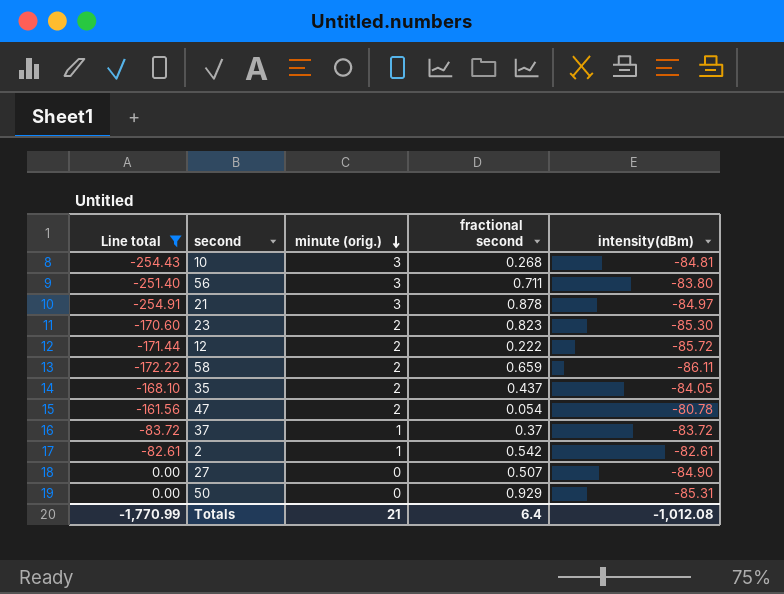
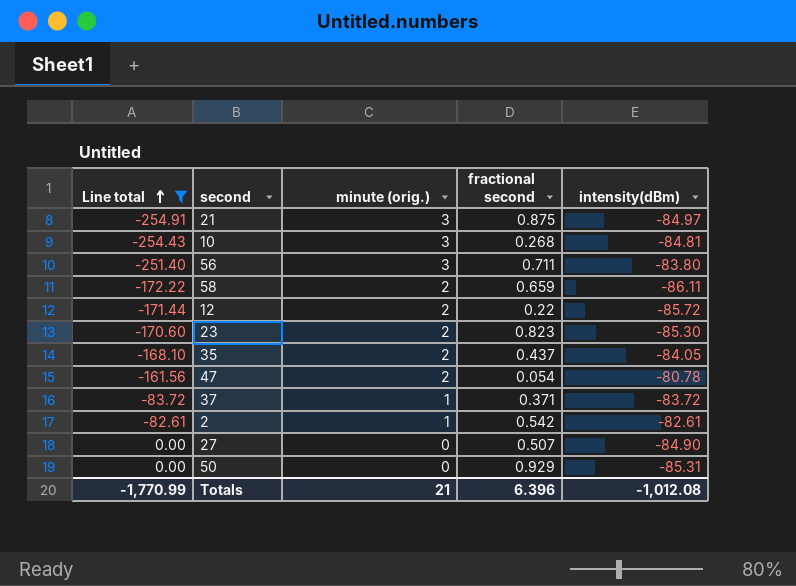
row order: minute (orig.) descending -> Line total ascending
21 | fractional second: 0.878 -> 0.875
12 | fractional second: 0.222 -> 0.22
37 | fractional second: 0.37 -> 0.371
Totals | fractional second: 6.4 -> 6.396

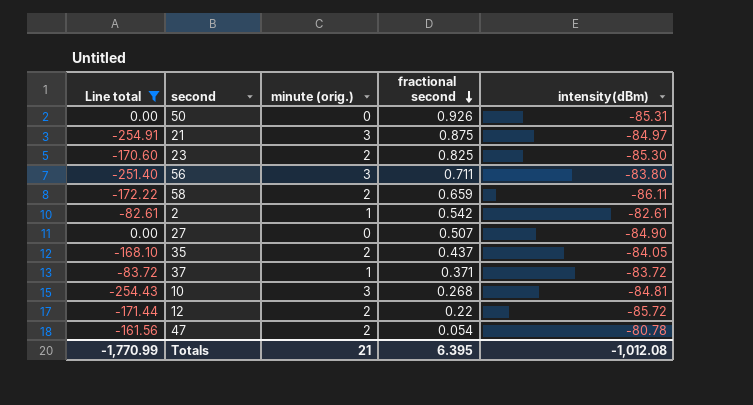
row order: Line total ascending -> fractional second descending
50 | fractional second: 0.929 -> 0.926
23 | fractional second: 0.823 -> 0.825
Totals | fractional second: 6.396 -> 6.395

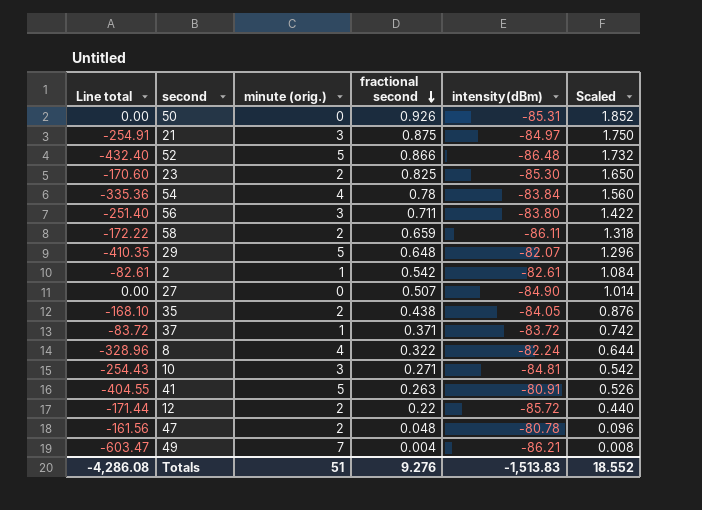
filter: Line total >= -254.91 -> none
column Scaled | formula: none -> [fractional second] * 2
35 | fractional second: 0.437 -> 0.438
10 | fractional second: 0.268 -> 0.271
47 | fractional second: 0.054 -> 0.048
Totals | Line total: -1,770.99 -> -4,286.08
Totals | minute (orig.): 21 -> 51
Totals | fractional second: 6.395 -> 9.276
Totals | intensity(dBm): -1,012.08 -> -1,513.83

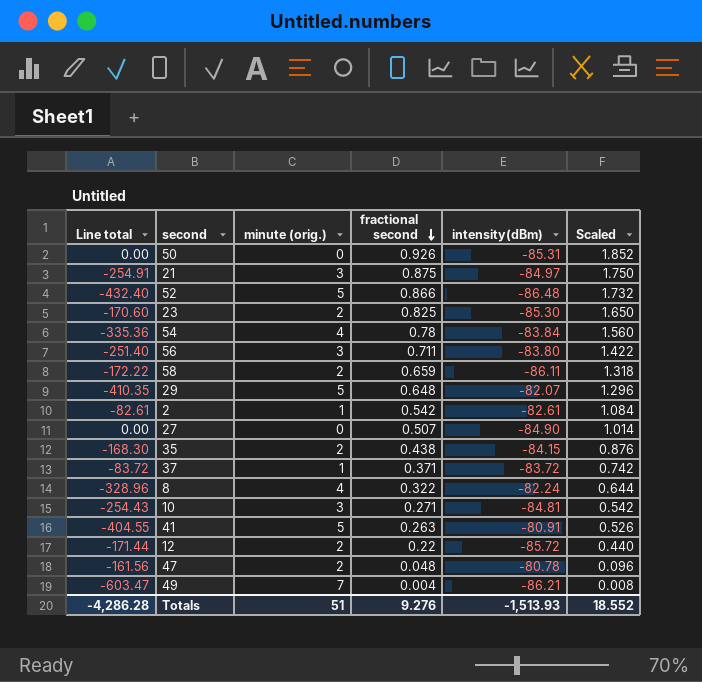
35 | Line total: -168.10 -> -168.30
35 | intensity(dBm): -84.05 -> -84.15
Totals | Line total: -4,286.08 -> -4,286.28
Totals | intensity(dBm): -1,513.83 -> -1,513.93

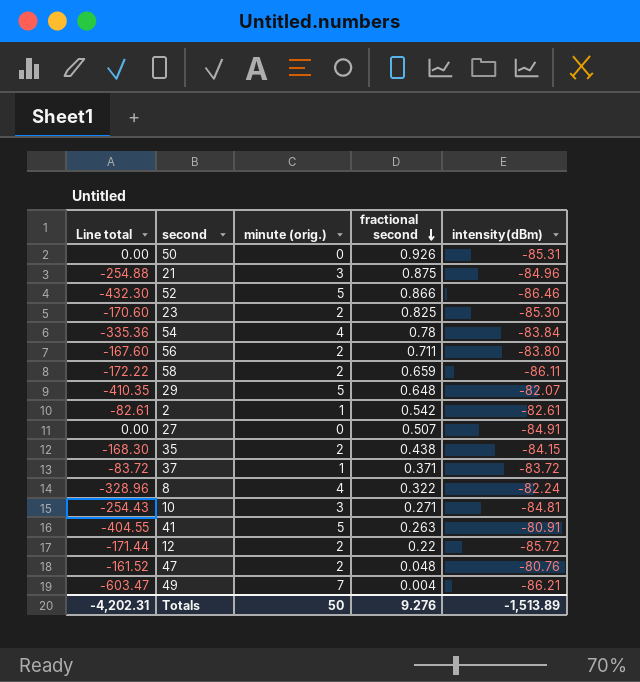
column Scaled | formula: [fractional second] * 2 -> none
21 | Line total: -254.91 -> -254.88
21 | intensity(dBm): -84.97 -> -84.96
52 | Line total: -432.40 -> -432.30
52 | intensity(dBm): -86.48 -> -86.46
56 | Line total: -251.40 -> -167.60
56 | minute (orig.): 3 -> 2
27 | intensity(dBm): -84.90 -> -84.91
47 | Line total: -161.56 -> -161.52
47 | intensity(dBm): -80.78 -> -80.76
Totals | Line total: -4,286.28 -> -4,202.31
Totals | minute (orig.): 51 -> 50
Totals | intensity(dBm): -1,513.93 -> -1,513.89

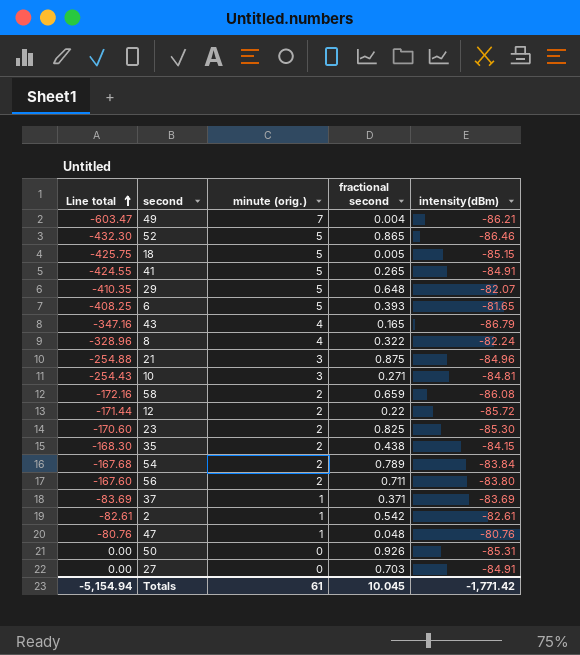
row order: fractional second descending -> Line total ascending
52 | fractional second: 0.866 -> 0.865
row 18: none -> -425.75 | 5 | 0.005 | -85.15
41 | Line total: -404.55 -> -424.55
41 | fractional second: 0.263 -> 0.265
41 | intensity(dBm): -80.91 -> -84.91
row 6: none -> -408.25 | 5 | 0.393 | -81.65
row 43: none -> -347.16 | 4 | 0.165 | -86.79
58 | Line total: -172.22 -> -172.16
58 | intensity(dBm): -86.11 -> -86.08
54 | Line total: -335.36 -> -167.68
54 | minute (orig.): 4 -> 2
54 | fractional second: 0.78 -> 0.789
37 | Line total: -83.72 -> -83.69
37 | intensity(dBm): -83.72 -> -83.69
47 | Line total: -161.52 -> -80.76
47 | minute (orig.): 2 -> 1
27 | fractional second: 0.507 -> 0.703
Totals | Line total: -4,202.31 -> -5,154.94
Totals | minute (orig.): 50 -> 61
Totals | fractional second: 9.276 -> 10.045
Totals | intensity(dBm): -1,513.89 -> -1,771.42

